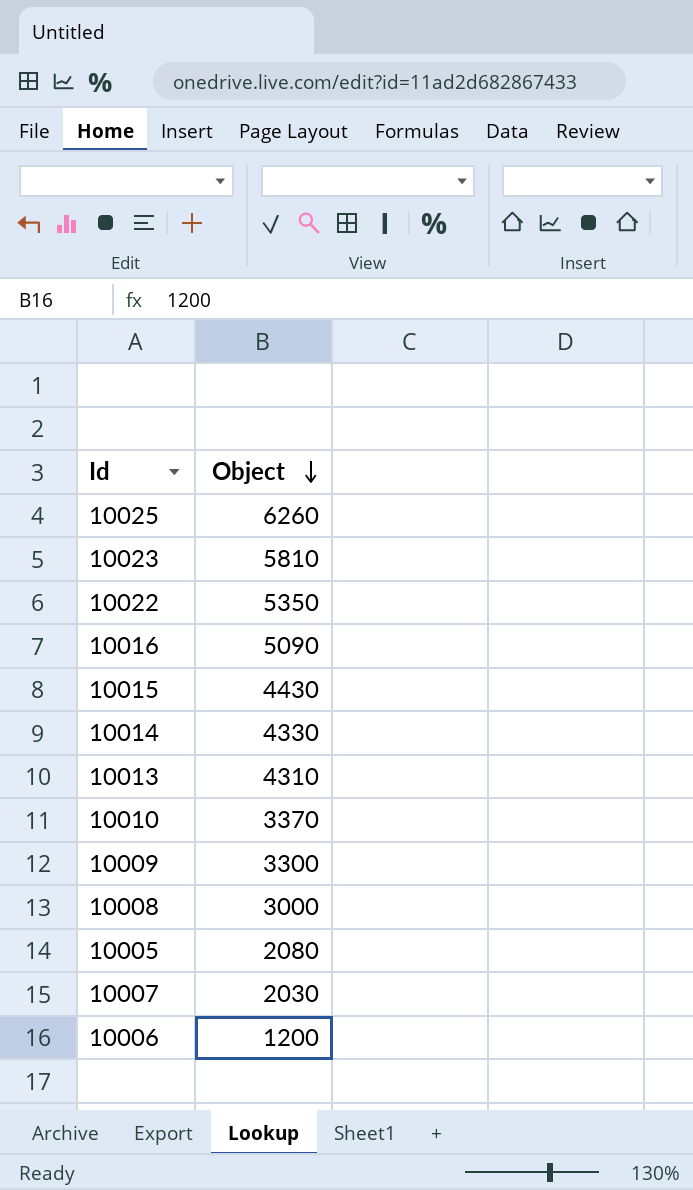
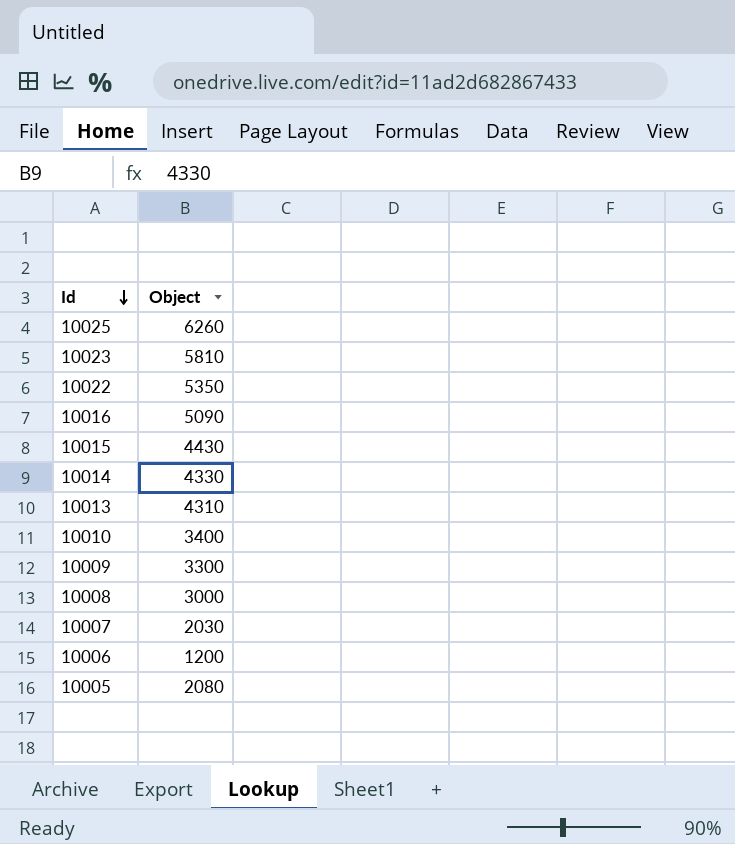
row order: Object descending -> Id descending
10010 | Object: 3370 -> 3400

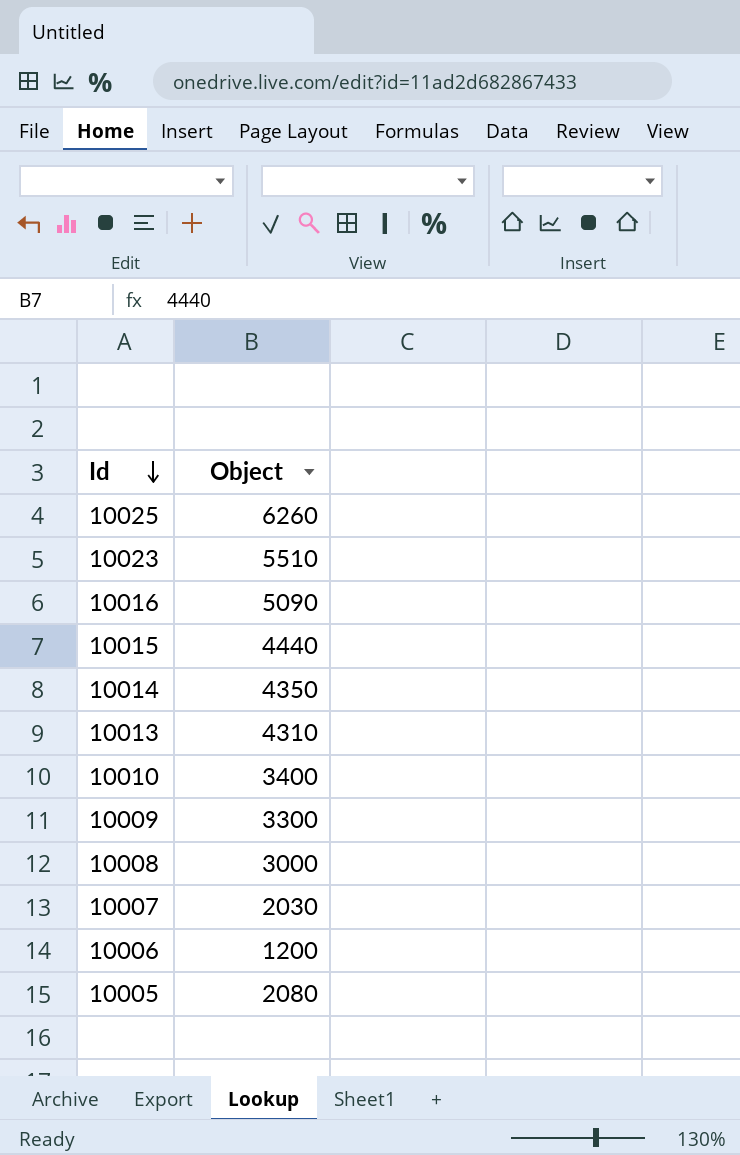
row 10022: 5350 -> none
10023 | Object: 5810 -> 5510
10015 | Object: 4430 -> 4440
10014 | Object: 4330 -> 4350

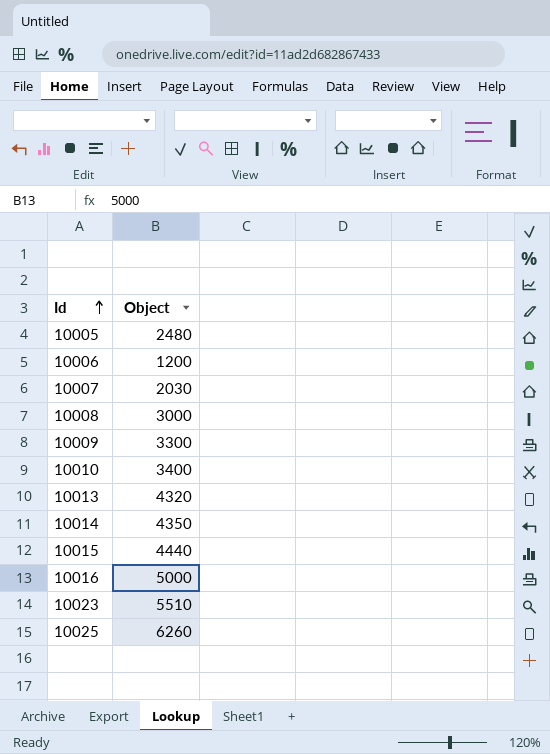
row order: Id descending -> Id ascending
10005 | Object: 2080 -> 2480
10013 | Object: 4310 -> 4320
10016 | Object: 5090 -> 5000

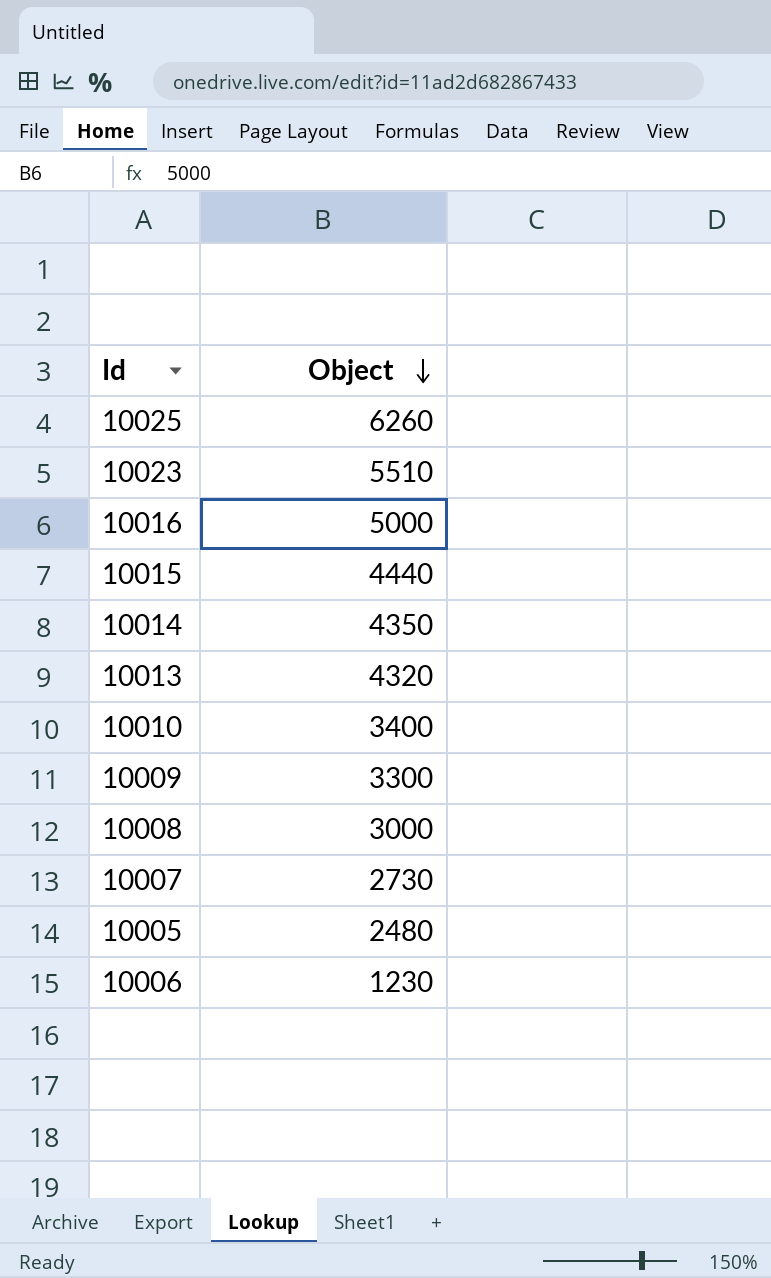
row order: Id ascending -> Object descending
10007 | Object: 2030 -> 2730
10006 | Object: 1200 -> 1230

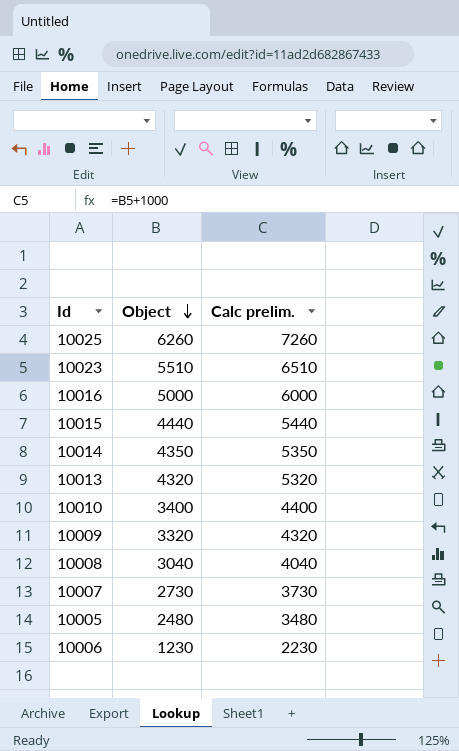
column Calc prelim. | formula: none -> [Object] + 1000
10009 | Object: 3300 -> 3320
10008 | Object: 3000 -> 3040

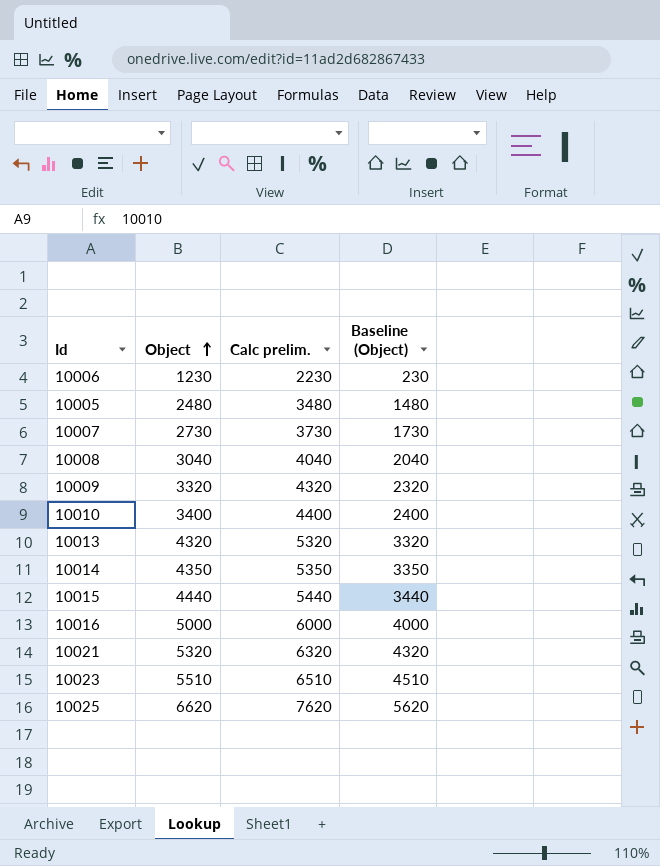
row order: Object descending -> Object ascending
column Baseline (Object) | formula: none -> [Object] - 1000
row 10021: none -> 5320 | 6320 | 4320
10025 | Object: 6260 -> 6620
10025 | Calc prelim.: 7260 -> 7620

